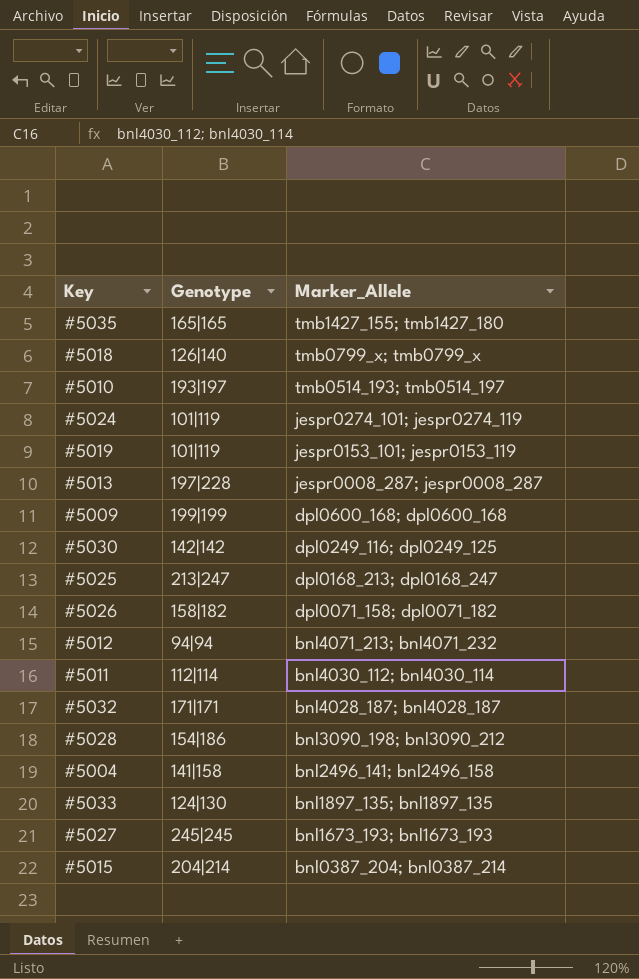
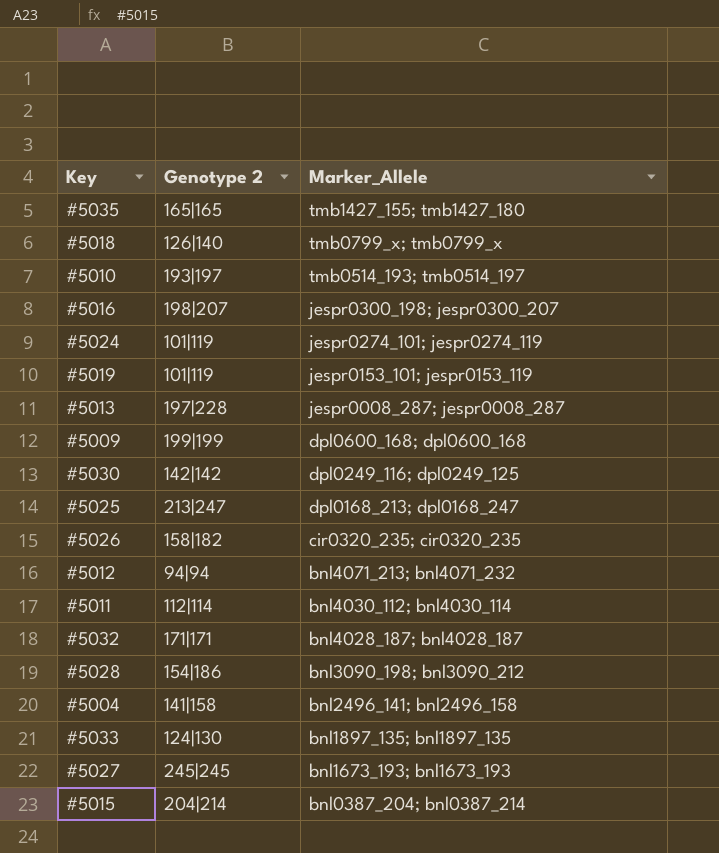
column name: Genotype -> Genotype 2
row #5016: none -> 198|207 | jespr0300_198; jespr0300_207
#5026 | Marker_Allele: dpl0071_158; dpl0071_182 -> cir0320_235; cir0320_235

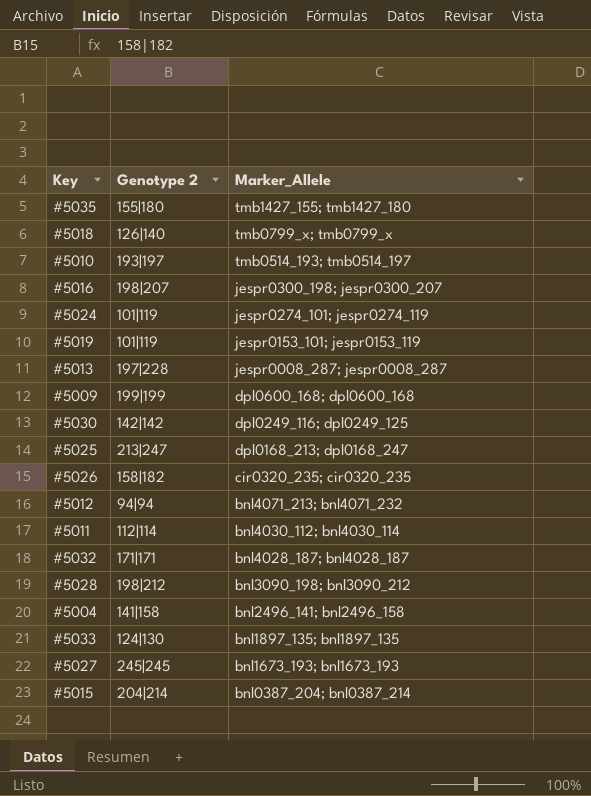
#5035 | Genotype 2: 165|165 -> 155|180
#5028 | Genotype 2: 154|186 -> 198|212

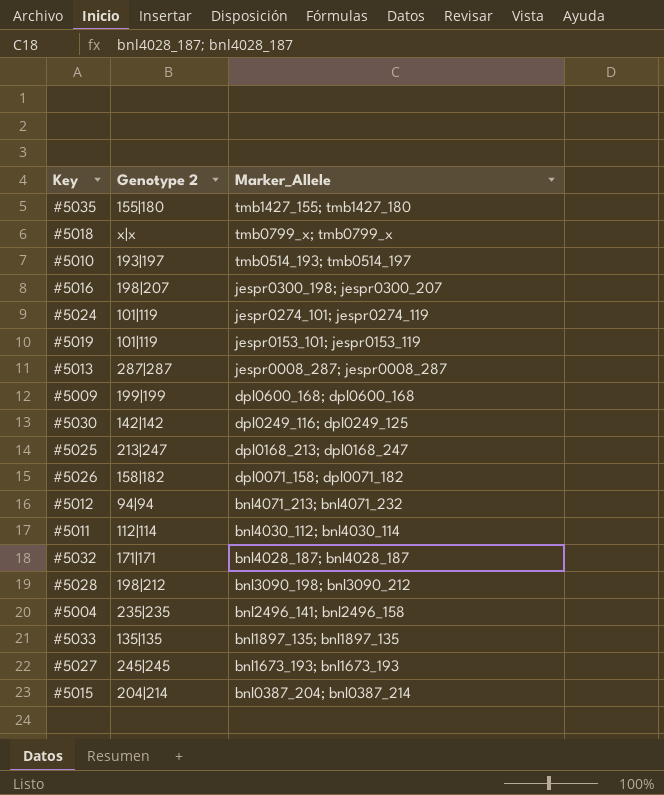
#5018 | Genotype 2: 126|140 -> x|x
#5013 | Genotype 2: 197|228 -> 287|287
#5026 | Marker_Allele: cir0320_235; cir0320_235 -> dpl0071_158; dpl0071_182
#5004 | Genotype 2: 141|158 -> 235|235
#5033 | Genotype 2: 124|130 -> 135|135

